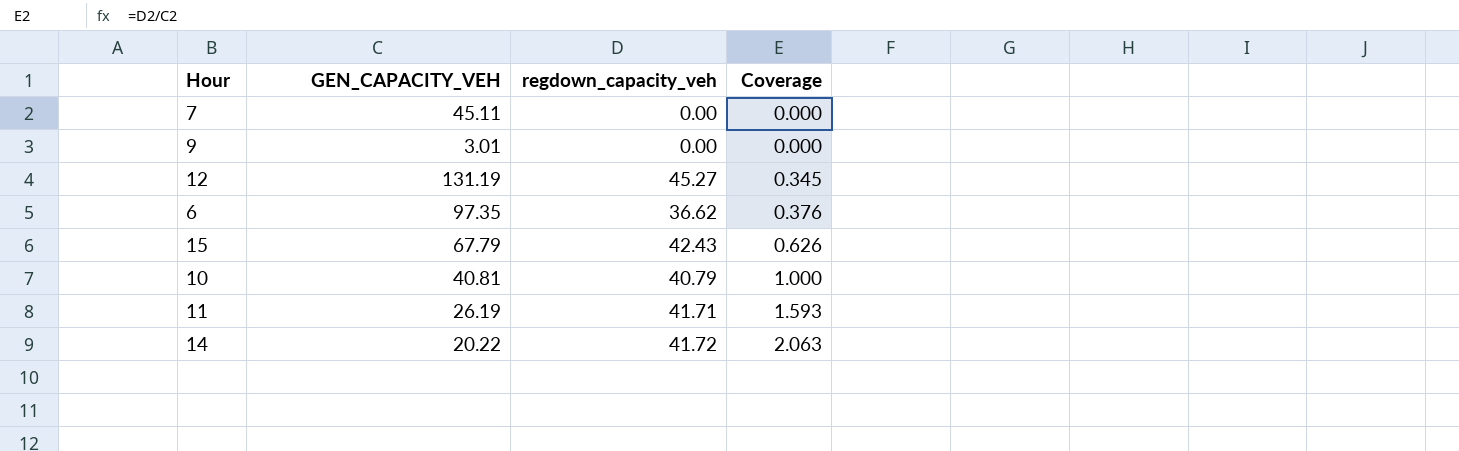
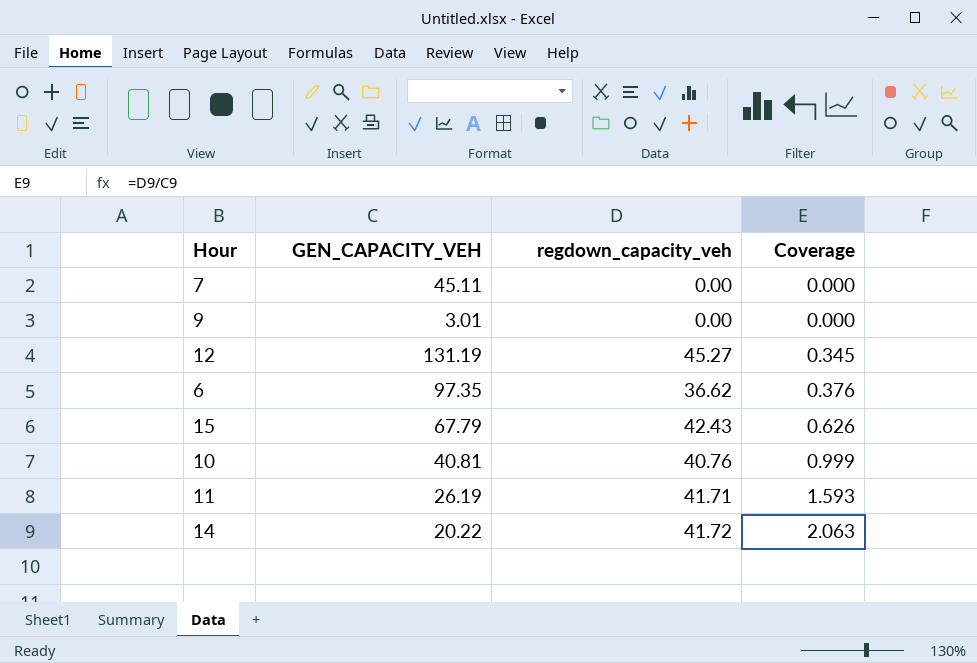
10 | regdown_capacity_veh: 40.79 -> 40.76
10 | Coverage: 1.000 -> 0.999

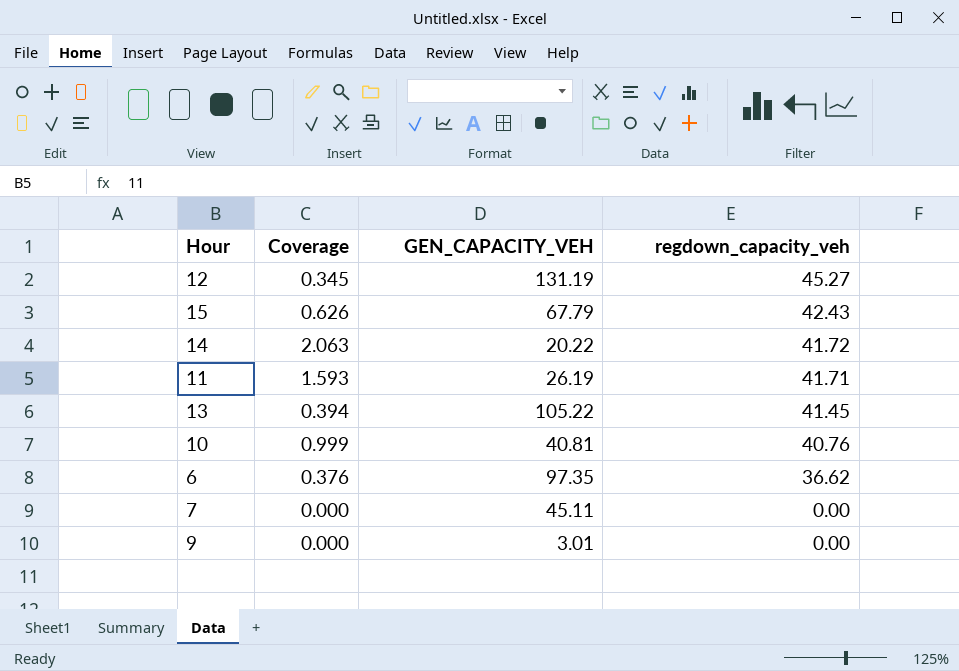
row order: Coverage ascending -> regdown_capacity_veh descending
column Coverage | position: 4 -> 2
row 13: none -> 0.394 | 105.22 | 41.45

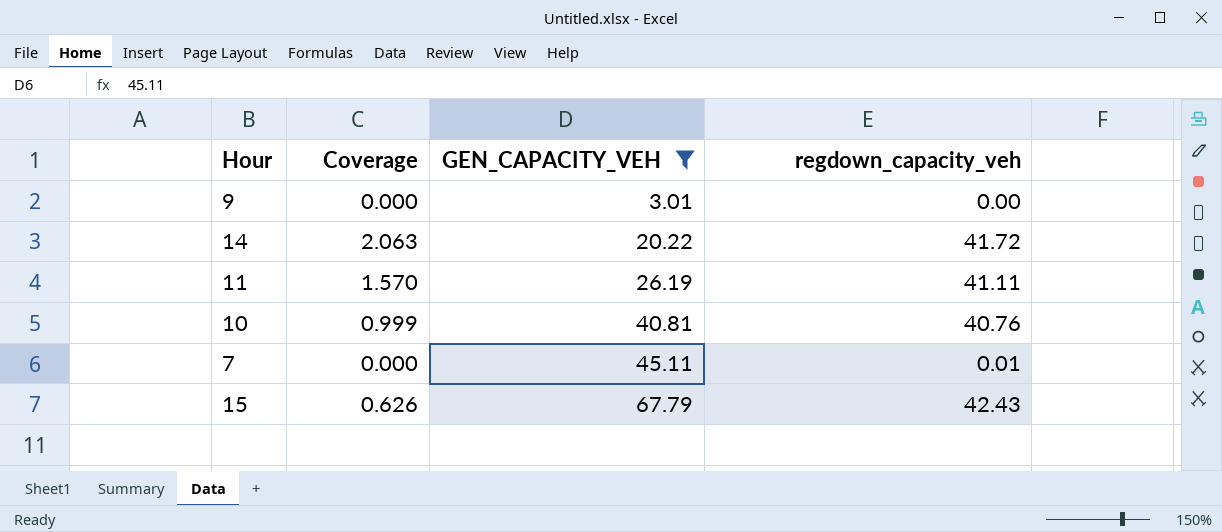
filter: none -> GEN_CAPACITY_VEH <= 67.79
row order: regdown_capacity_veh descending -> GEN_CAPACITY_VEH ascending
11 | Coverage: 1.593 -> 1.570
11 | regdown_capacity_veh: 41.71 -> 41.11
7 | regdown_capacity_veh: 0.00 -> 0.01

